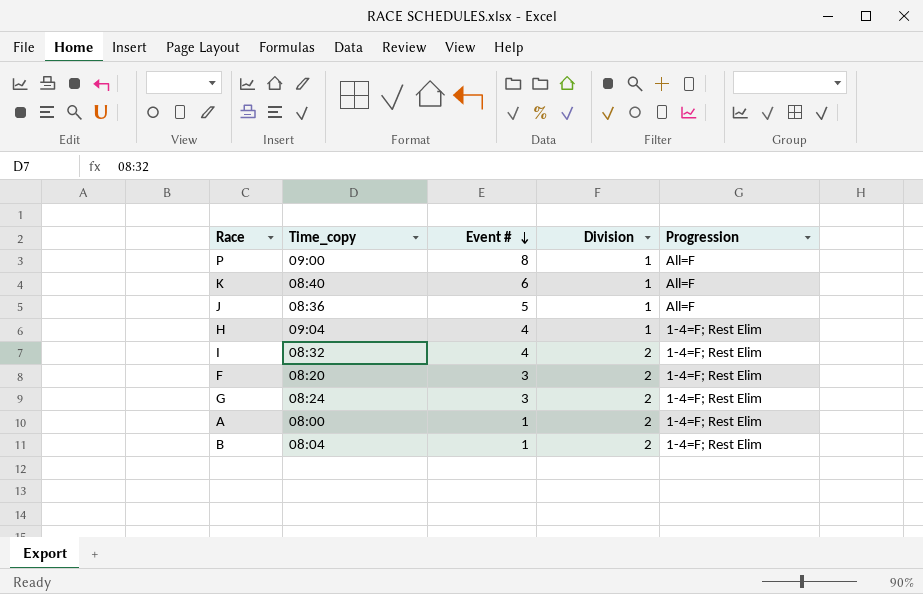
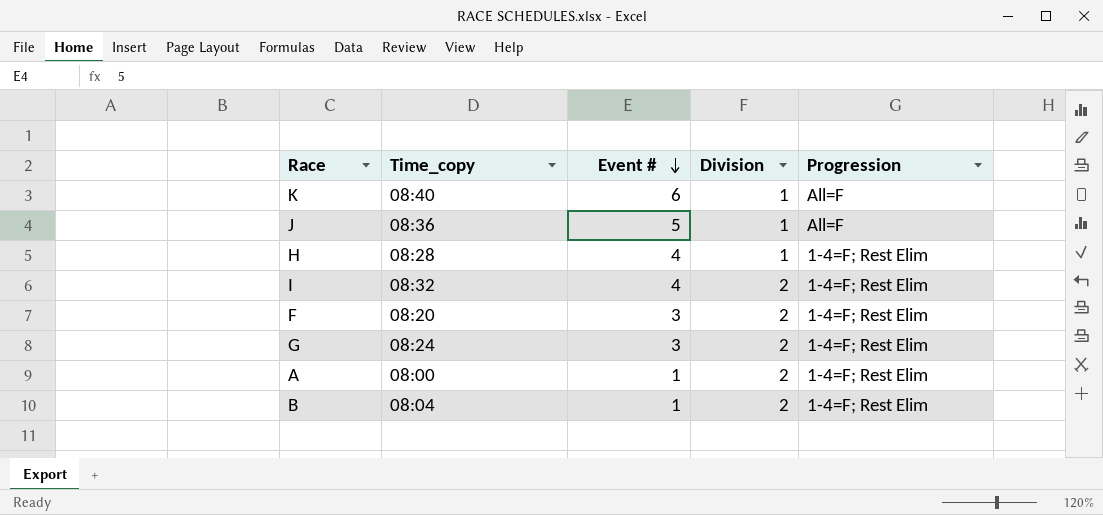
row P: 09:00 | 8 | 1 | All=F -> none
H | Time_copy: 09:04 -> 08:28

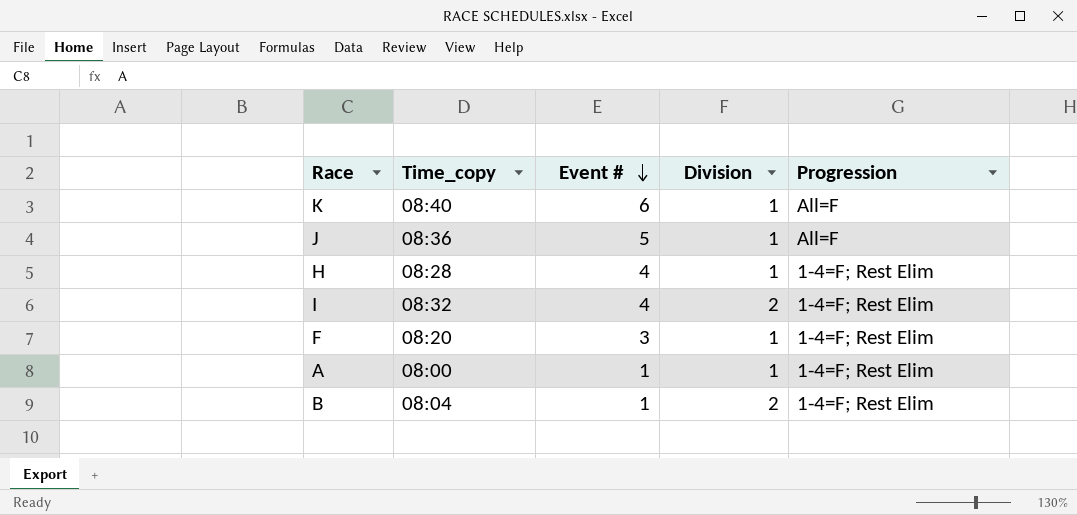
row G: 08:24 | 3 | 2 | 1-4=F; Rest Elim -> none
F | Division: 2 -> 1
A | Division: 2 -> 1

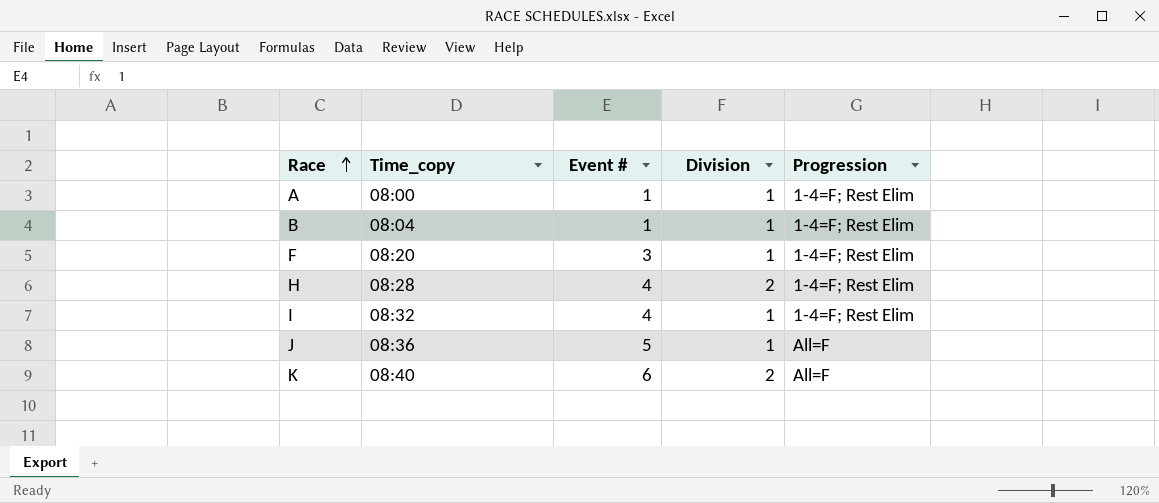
row order: Event # descending -> Race ascending
B | Division: 2 -> 1
H | Division: 1 -> 2
I | Division: 2 -> 1
K | Division: 1 -> 2

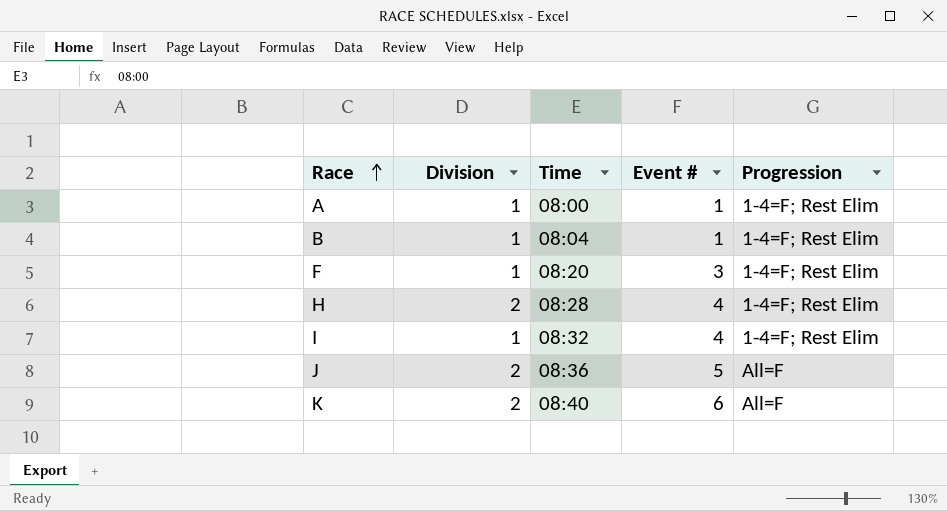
column Division | position: 4 -> 2
column name: Time_copy -> Time
J | Division: 1 -> 2

